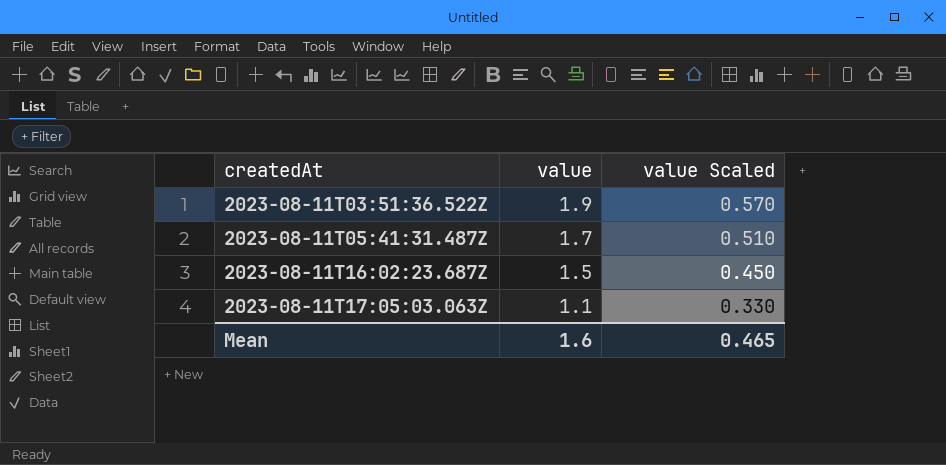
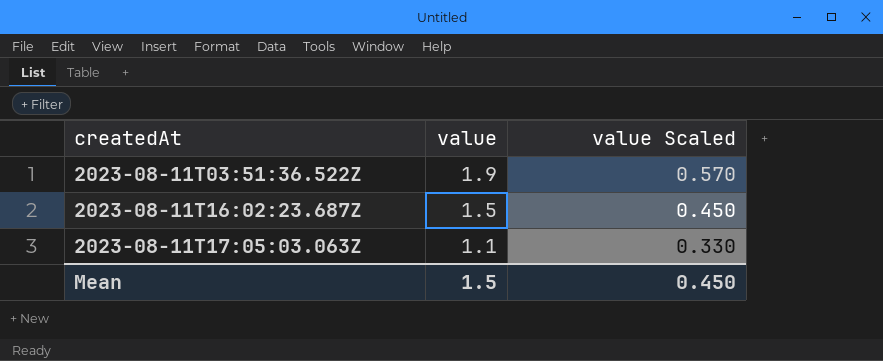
row 2023-08-11T05:41:31.487Z: 1.7 | 0.510 -> none
Mean | value: 1.6 -> 1.5
Mean | value Scaled: 0.465 -> 0.450

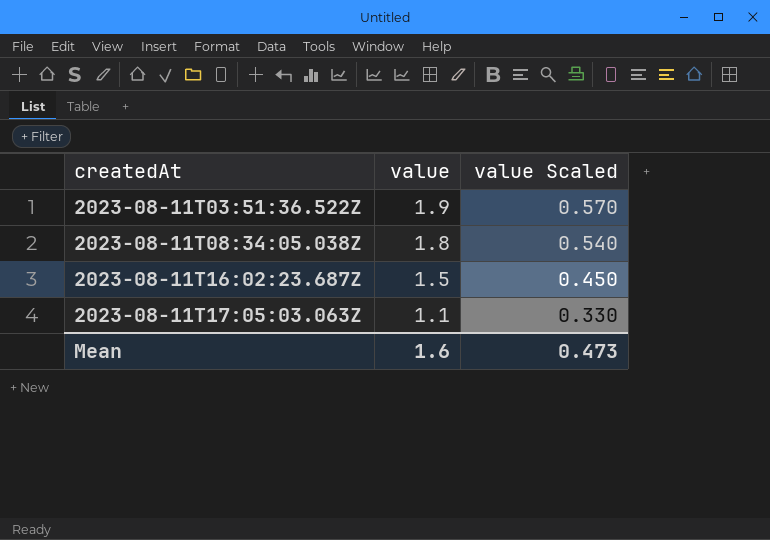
row 2023-08-11T08:34:05.038Z: none -> 1.8 | 0.540
Mean | value: 1.5 -> 1.6
Mean | value Scaled: 0.450 -> 0.473

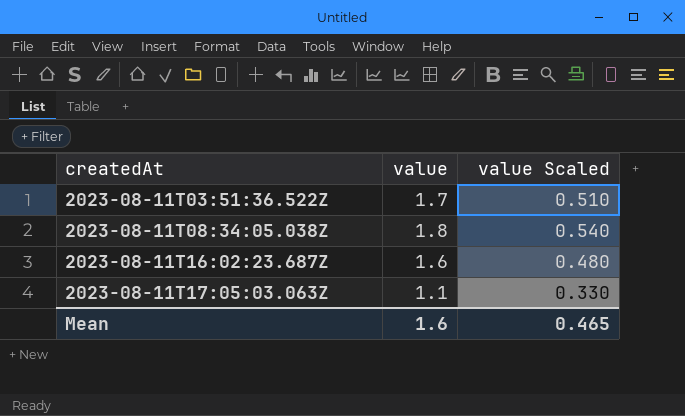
2023-08-11T03:51:36.522Z | value: 1.9 -> 1.7
2023-08-11T03:51:36.522Z | value Scaled: 0.570 -> 0.510
2023-08-11T16:02:23.687Z | value: 1.5 -> 1.6
2023-08-11T16:02:23.687Z | value Scaled: 0.450 -> 0.480
Mean | value Scaled: 0.473 -> 0.465

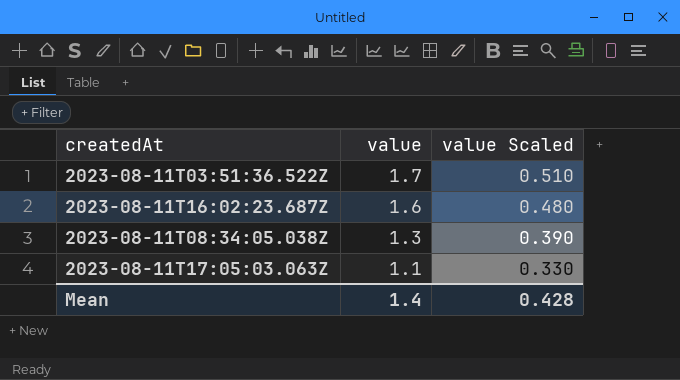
row order: createdAt ascending -> value descending
2023-08-11T08:34:05.038Z | value: 1.8 -> 1.3
2023-08-11T08:34:05.038Z | value Scaled: 0.540 -> 0.390
Mean | value: 1.6 -> 1.4
Mean | value Scaled: 0.465 -> 0.428

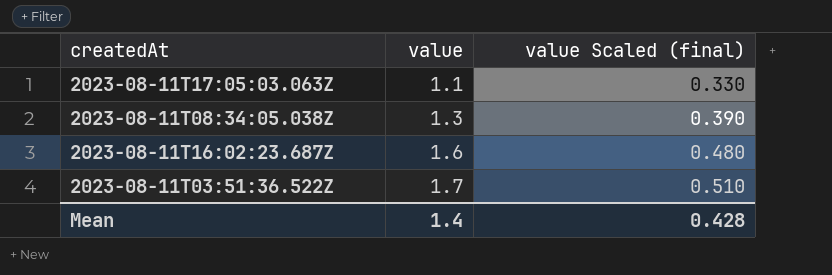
row order: value descending -> value ascending
column name: value Scaled -> value Scaled (final)

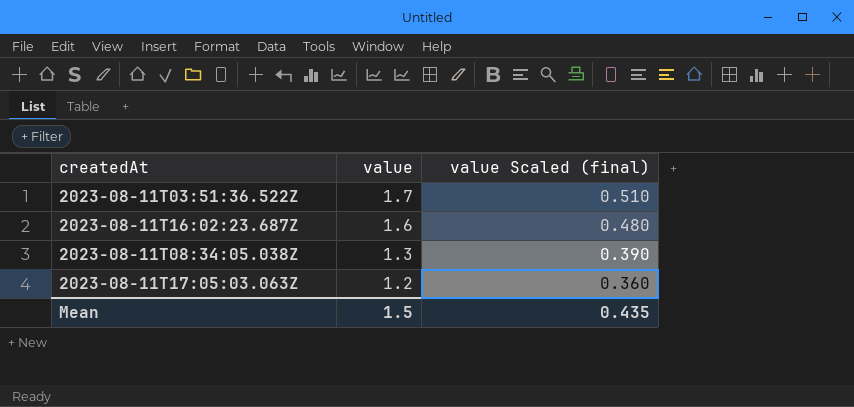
row order: value ascending -> value descending
2023-08-11T17:05:03.063Z | value: 1.1 -> 1.2
2023-08-11T17:05:03.063Z | value Scaled (final): 0.330 -> 0.360
Mean | value: 1.4 -> 1.5
Mean | value Scaled (final): 0.428 -> 0.435

